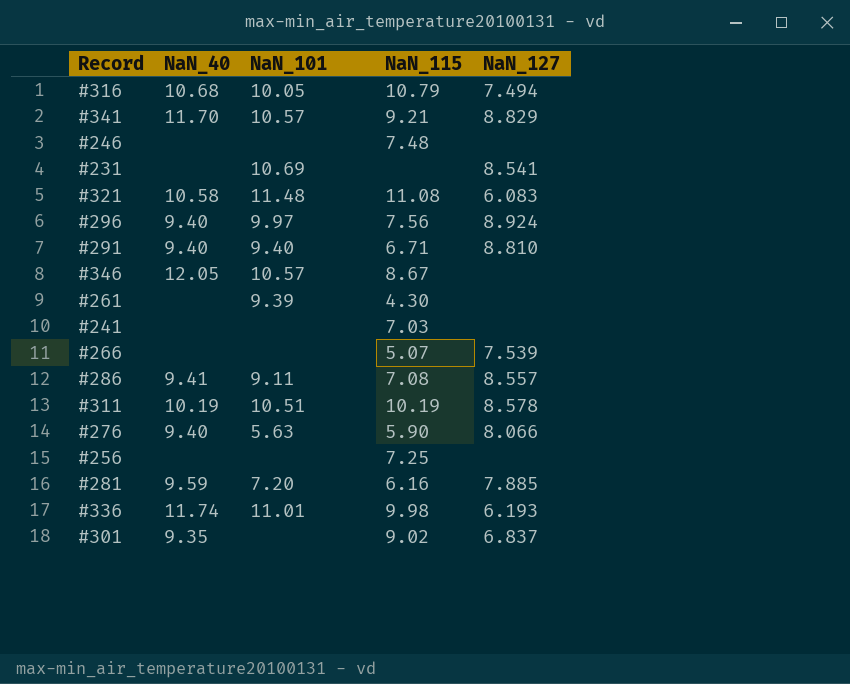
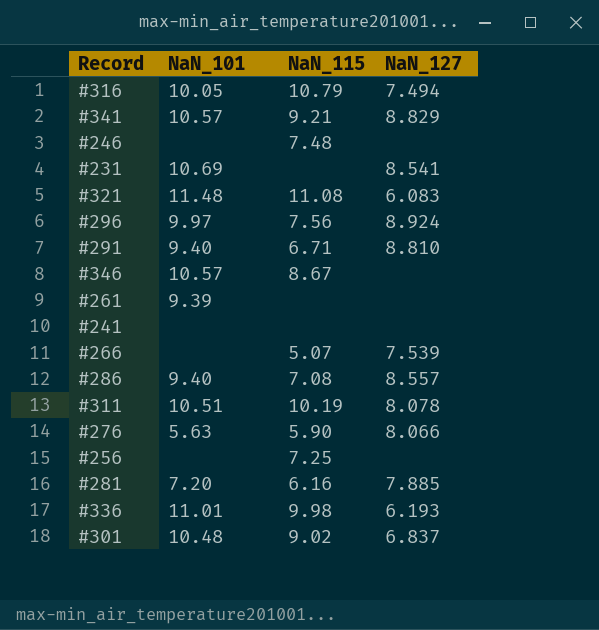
column NaN_40 | position: 2 -> none
#261 | NaN_115: 4.30 -> none
#241 | NaN_115: 7.03 -> none
#286 | NaN_101: 9.11 -> 9.40
#311 | NaN_127: 8.578 -> 8.078
#301 | NaN_101: none -> 10.48

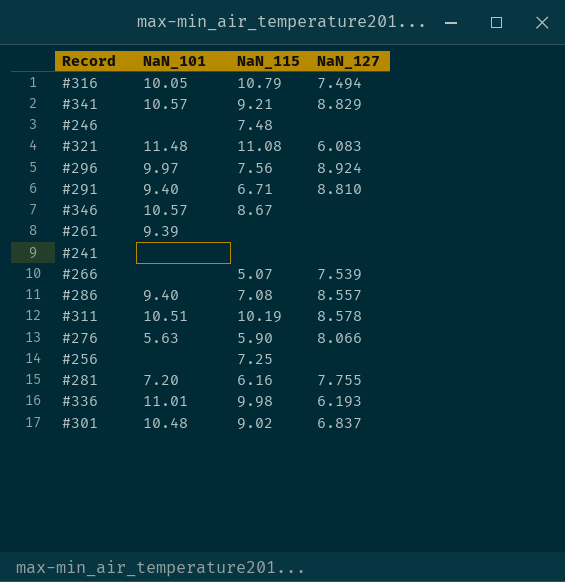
row #231: 10.69 | none | 8.541 -> none
#311 | NaN_127: 8.078 -> 8.578
#281 | NaN_127: 7.885 -> 7.755

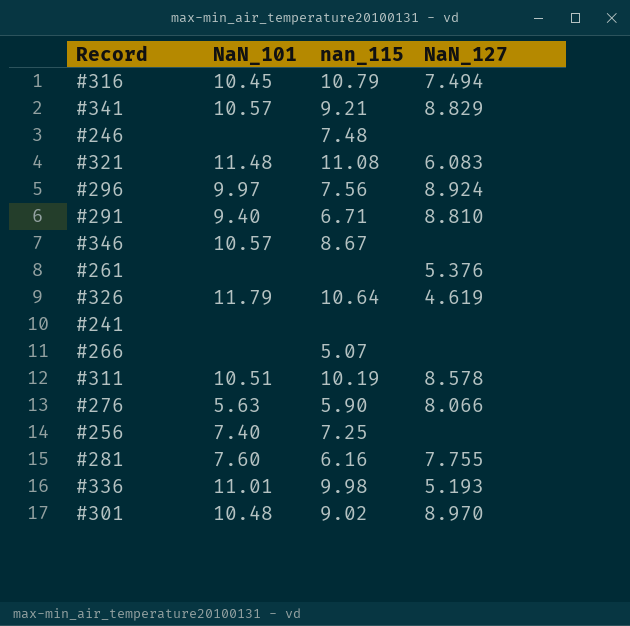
column name: NaN_115 -> nan_115
row #286: 9.40 | 7.08 | 8.557 -> none
#316 | NaN_101: 10.05 -> 10.45
#261 | NaN_101: 9.39 -> none
#261 | NaN_127: none -> 5.376
row #326: none -> 11.79 | 10.64 | 4.619
#266 | NaN_127: 7.539 -> none
#256 | NaN_101: none -> 7.40
#281 | NaN_101: 7.20 -> 7.60
#336 | NaN_127: 6.193 -> 5.193
#301 | NaN_127: 6.837 -> 8.970

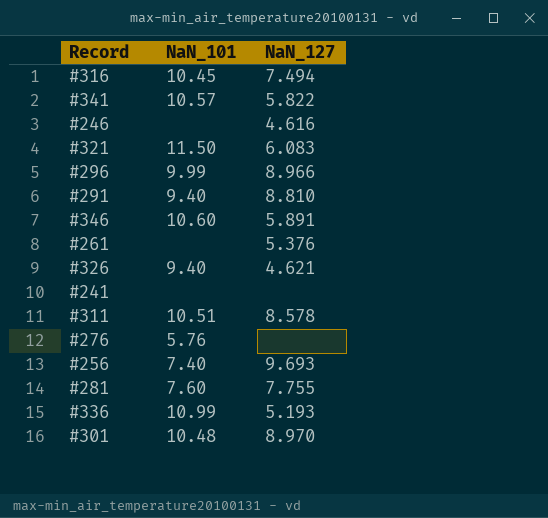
column nan_115 | position: 3 -> none
row #266: none | 5.07 | none -> none
#341 | NaN_127: 8.829 -> 5.822
#246 | NaN_127: none -> 4.616
#321 | NaN_101: 11.48 -> 11.50
#296 | NaN_101: 9.97 -> 9.99
#296 | NaN_127: 8.924 -> 8.966
#346 | NaN_101: 10.57 -> 10.60
#346 | NaN_127: none -> 5.891
#326 | NaN_101: 11.79 -> 9.40
#326 | NaN_127: 4.619 -> 4.621
#276 | NaN_101: 5.63 -> 5.76
#276 | NaN_127: 8.066 -> none
#256 | NaN_127: none -> 9.693
#336 | NaN_101: 11.01 -> 10.99

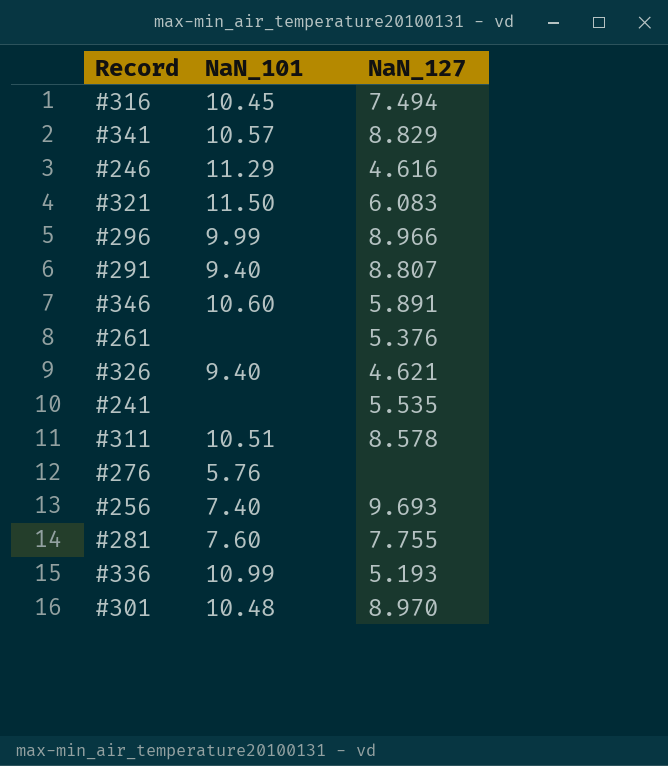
#341 | NaN_127: 5.822 -> 8.829
#246 | NaN_101: none -> 11.29
#291 | NaN_127: 8.810 -> 8.807
#241 | NaN_127: none -> 5.535

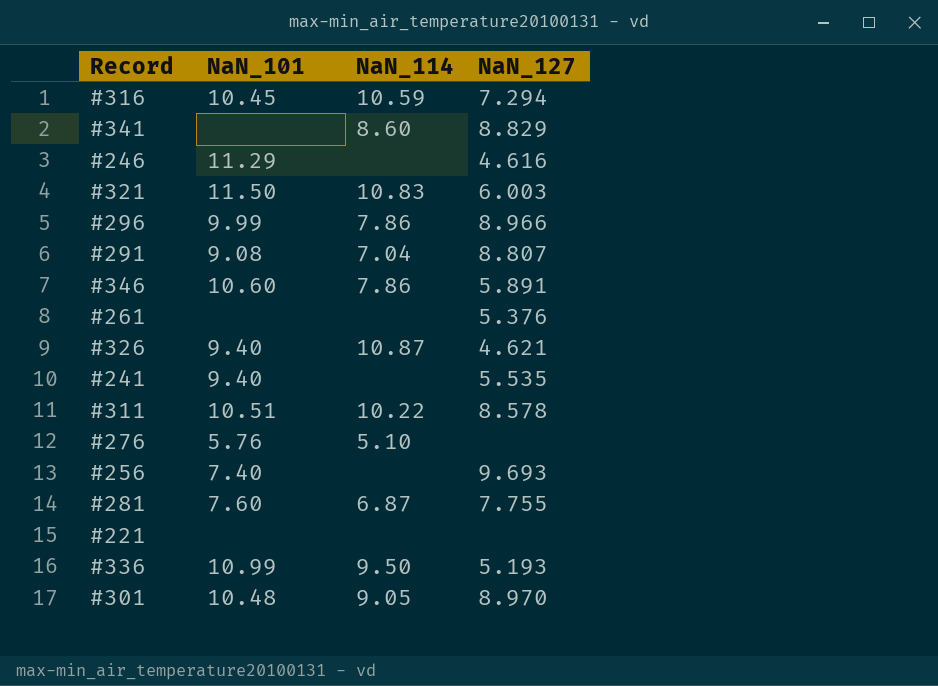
column NaN_114 | position: none -> 3
#316 | NaN_127: 7.494 -> 7.294
#341 | NaN_101: 10.57 -> none
#321 | NaN_127: 6.083 -> 6.003
#291 | NaN_101: 9.40 -> 9.08
#241 | NaN_101: none -> 9.40
row #221: none -> none | none | none

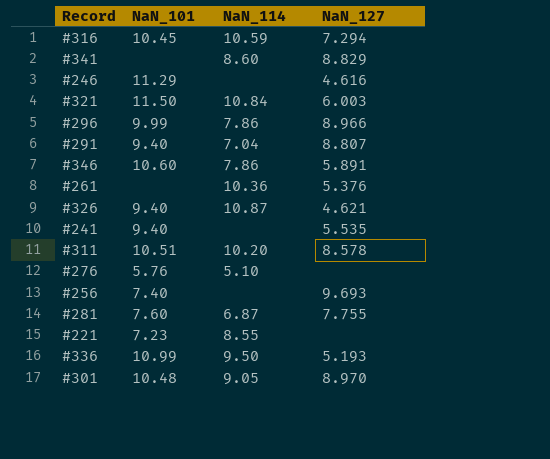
#321 | NaN_114: 10.83 -> 10.84
#291 | NaN_101: 9.08 -> 9.40
#261 | NaN_114: none -> 10.36
#311 | NaN_114: 10.22 -> 10.20
#221 | NaN_101: none -> 7.23
#221 | NaN_114: none -> 8.55

